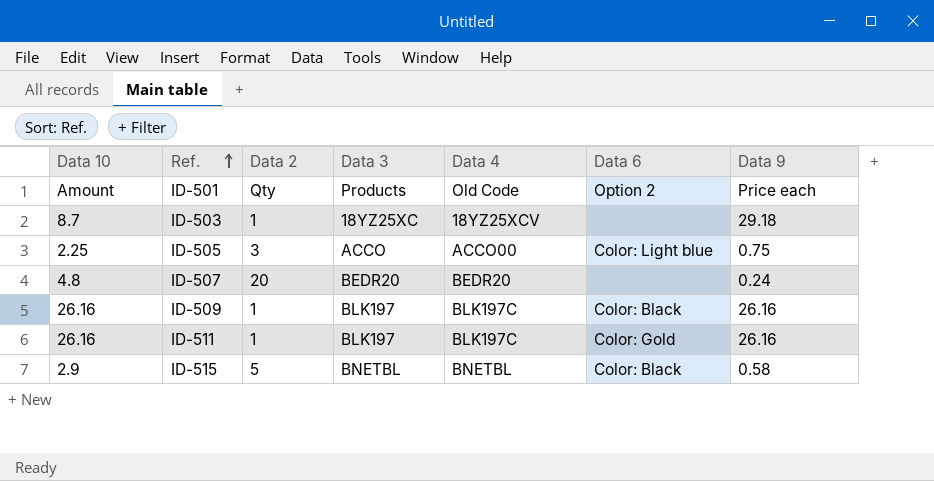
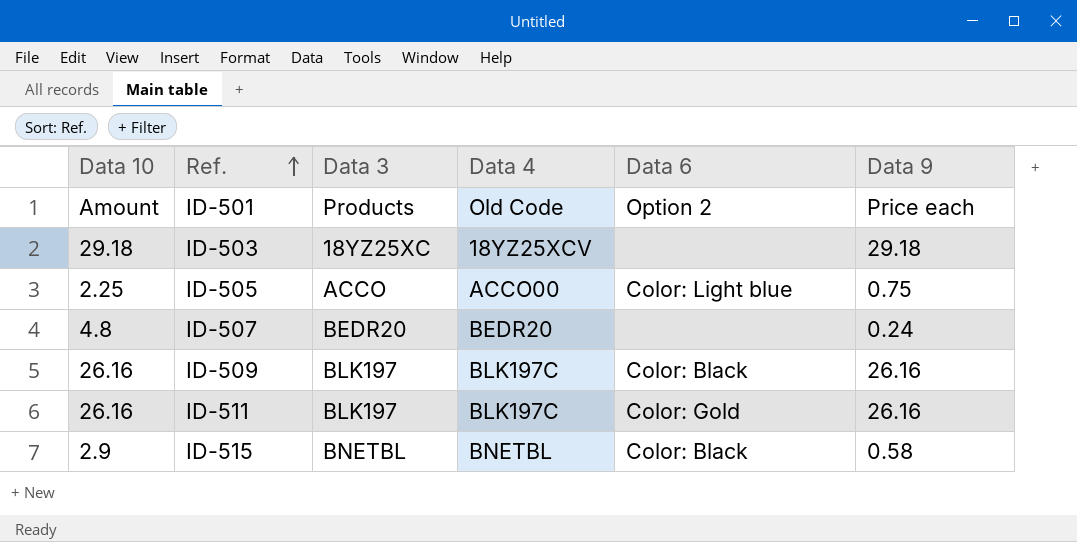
column Data 2 | position: 3 -> none
ID-503 | Data 10: 8.7 -> 29.18

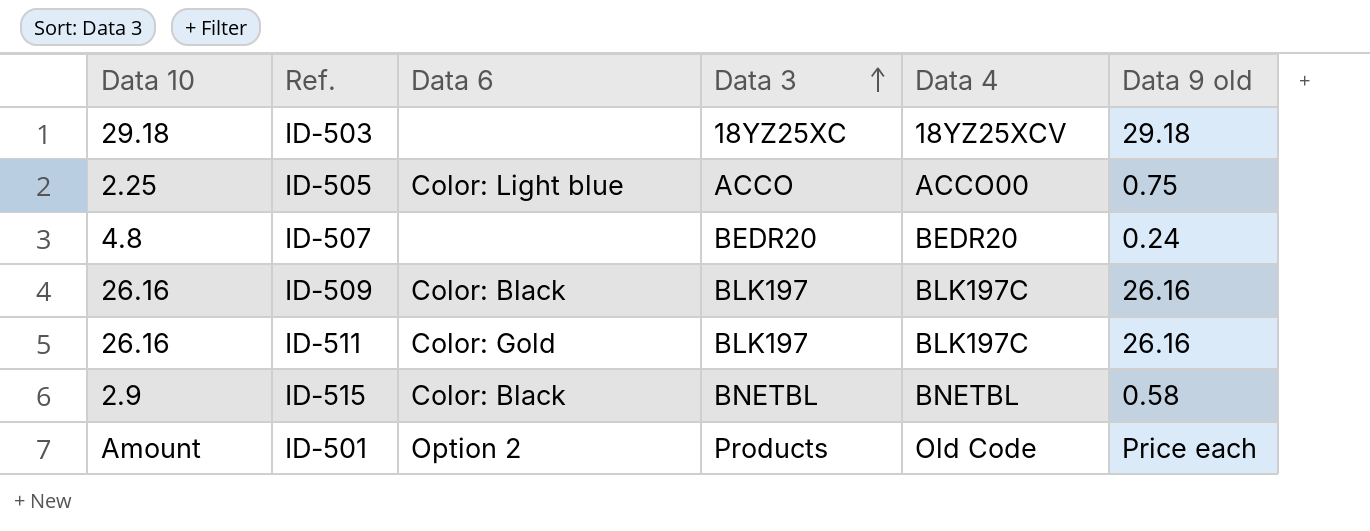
row order: Ref. ascending -> Data 3 ascending
column Data 6 | position: 5 -> 3
column name: Data 9 -> Data 9 old

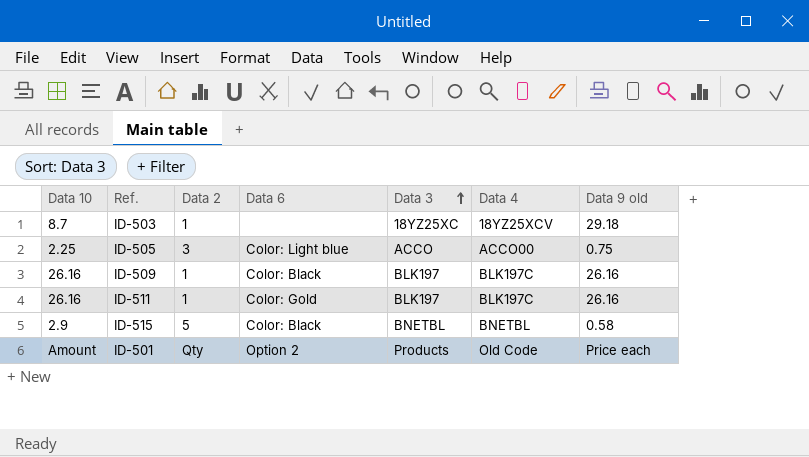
column Data 2 | position: none -> 3
row ID-507: 4.8 | none | BEDR20 | BEDR20 | 0.24 -> none
ID-503 | Data 10: 29.18 -> 8.7

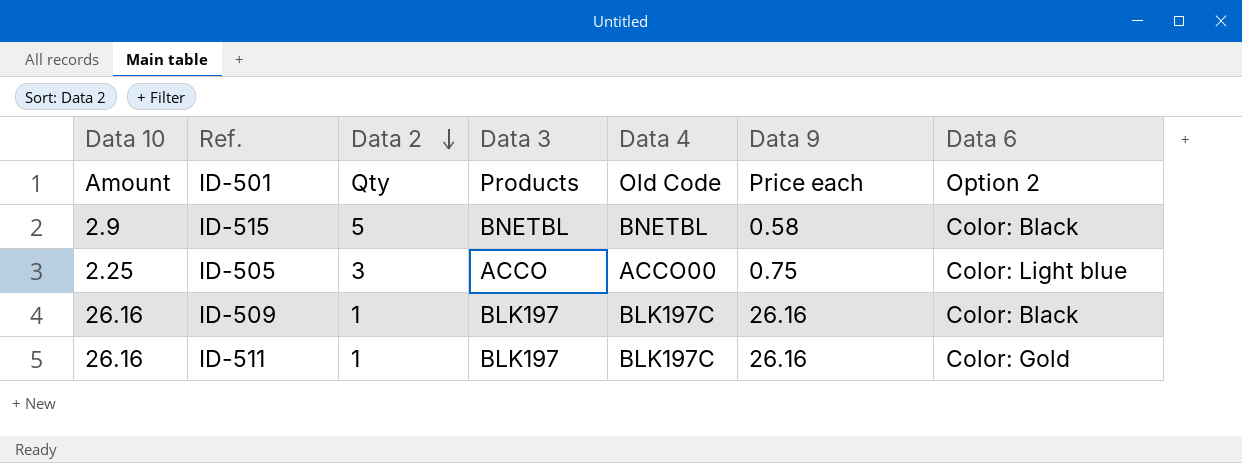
row order: Data 3 ascending -> Data 2 descending
column name: Data 9 old -> Data 9
column Data 6 | position: 4 -> 7
row ID-503: 8.7 | 1 | none | 18YZ25XC | 18YZ25XCV | 29.18 -> none

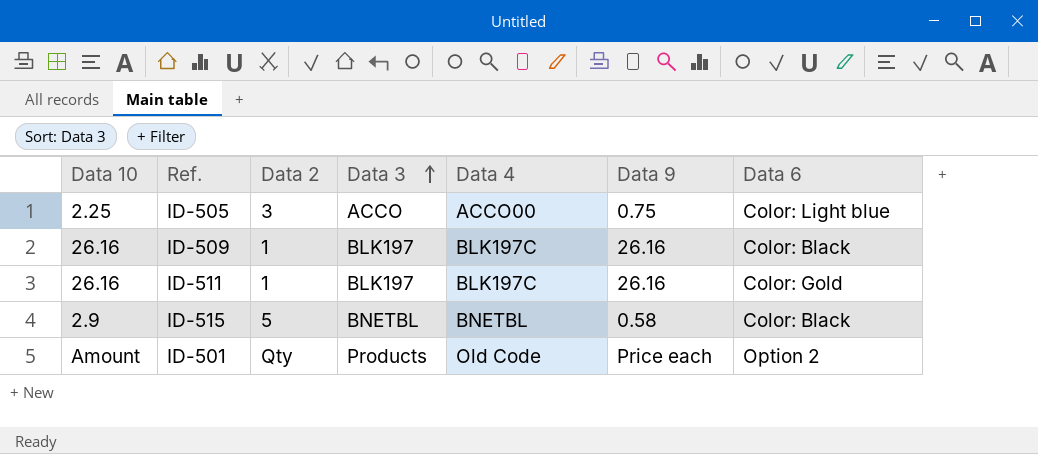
row order: Data 2 descending -> Data 3 ascending

